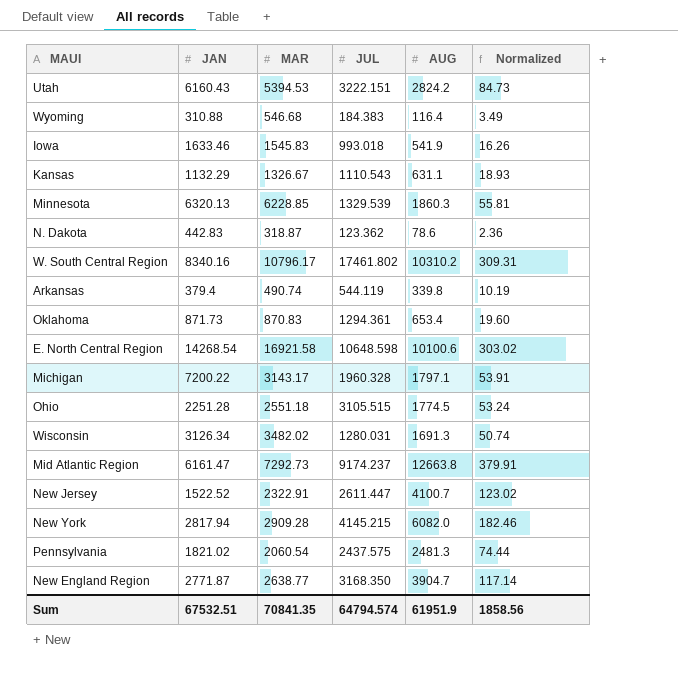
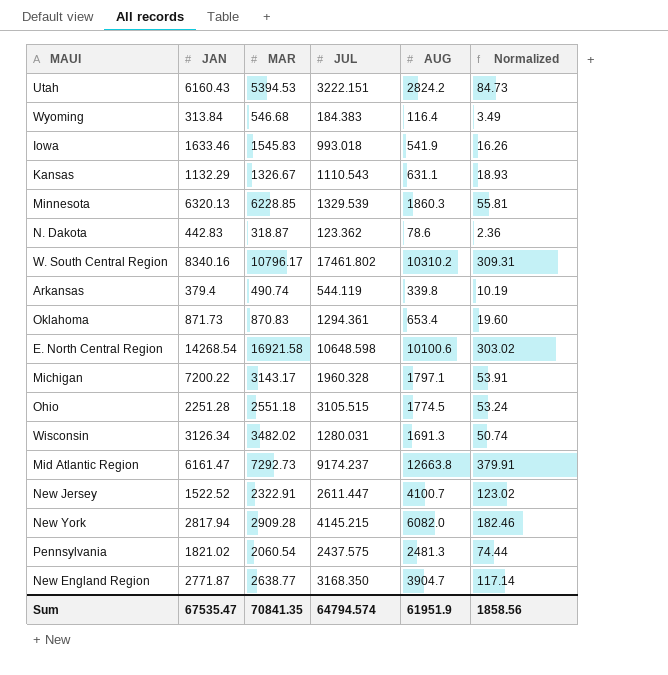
Wyoming | JAN: 310.88 -> 313.84
Sum | JAN: 67532.51 -> 67535.47

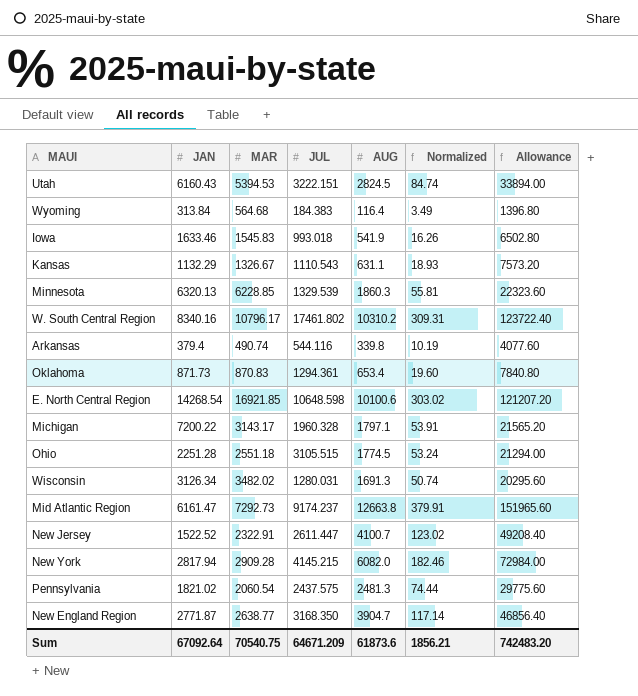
column Allowance | formula: none -> [AUG] * 12
row N. Dakota: 442.83 | 318.87 | 123.362 | 78.6 | 2.36 -> none
Utah | AUG: 2824.2 -> 2824.5
Utah | Normalized: 84.73 -> 84.74
Wyoming | MAR: 546.68 -> 564.68
Arkansas | JUL: 544.119 -> 544.116
E. North Central Region | MAR: 16921.58 -> 16921.85
Sum | JAN: 67535.47 -> 67092.64
Sum | MAR: 70841.35 -> 70540.75
Sum | JUL: 64794.574 -> 64671.209
Sum | AUG: 61951.9 -> 61873.6
Sum | Normalized: 1858.56 -> 1856.21

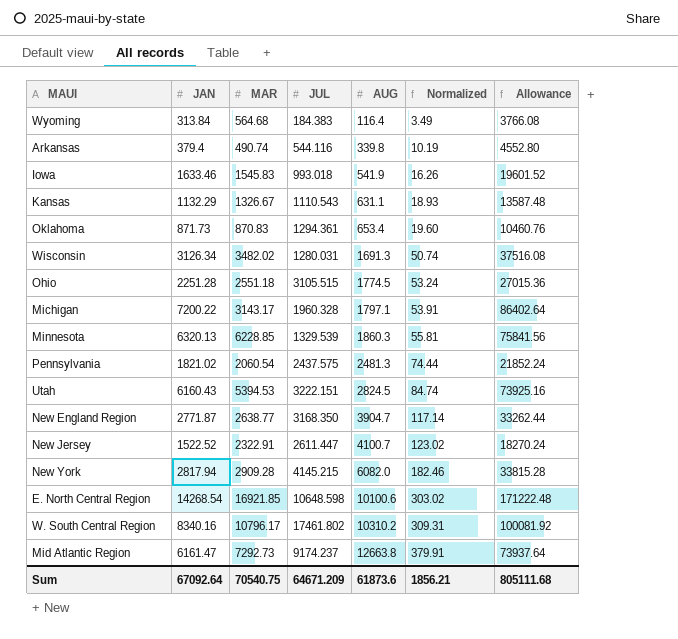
row order: none -> AUG ascending
column Allowance | formula: [AUG] * 12 -> [JAN] * 12
Sum | Allowance: 742483.20 -> 805111.68

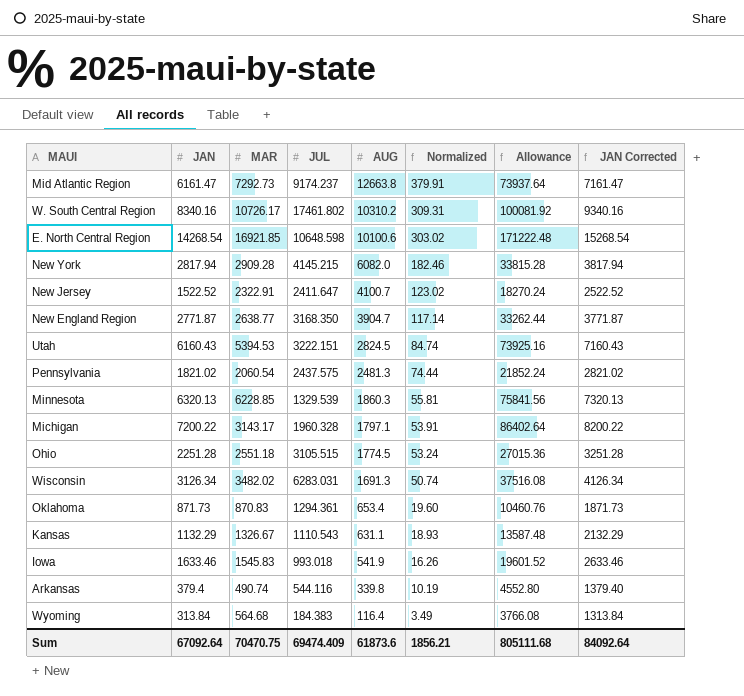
row order: AUG ascending -> AUG descending
column JAN Corrected | formula: none -> [JAN] + 1000
W. South Central Region | MAR: 10796.17 -> 10726.17
New Jersey | JUL: 2611.447 -> 2411.647
Wisconsin | JUL: 1280.031 -> 6283.031
Sum | MAR: 70540.75 -> 70470.75
Sum | JUL: 64671.209 -> 69474.409

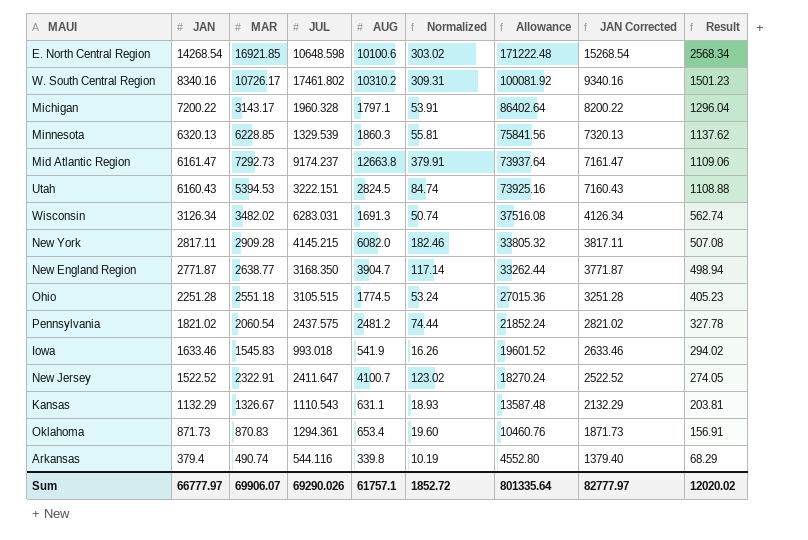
row order: AUG descending -> JAN descending
column Result | formula: none -> [JAN] * 0.18
row Wyoming: 313.84 | 564.68 | 184.383 | 116.4 | 3.49 | 3766.08 | 1313.84 -> none
New York | JAN: 2817.94 -> 2817.11
New York | Allowance: 33815.28 -> 33805.32
New York | JAN Corrected: 3817.94 -> 3817.11
Pennsylvania | AUG: 2481.3 -> 2481.2
Sum | JAN: 67092.64 -> 66777.97
Sum | MAR: 70470.75 -> 69906.07
Sum | JUL: 69474.409 -> 69290.026
Sum | AUG: 61873.6 -> 61757.1
Sum | Normalized: 1856.21 -> 1852.72
Sum | Allowance: 805111.68 -> 801335.64
Sum | JAN Corrected: 84092.64 -> 82777.97

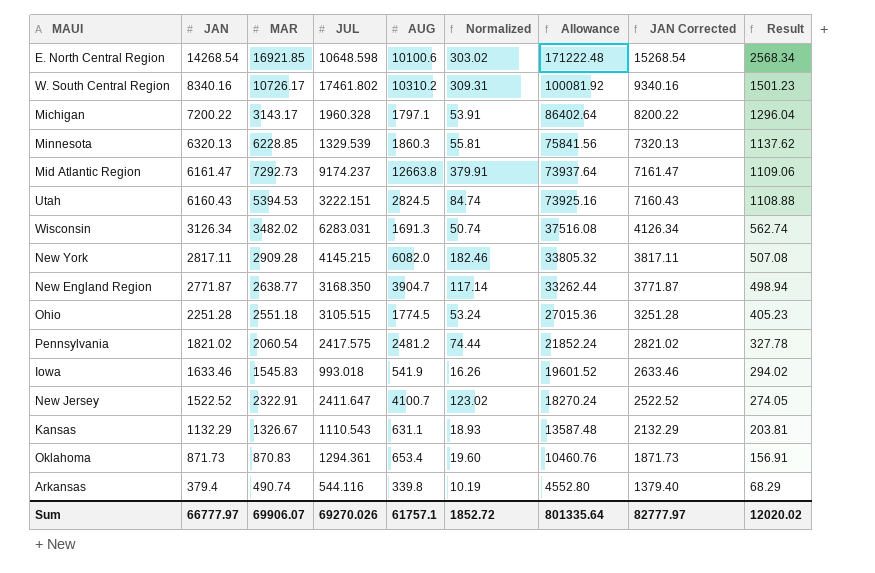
Pennsylvania | JUL: 2437.575 -> 2417.575
Sum | JUL: 69290.026 -> 69270.026

